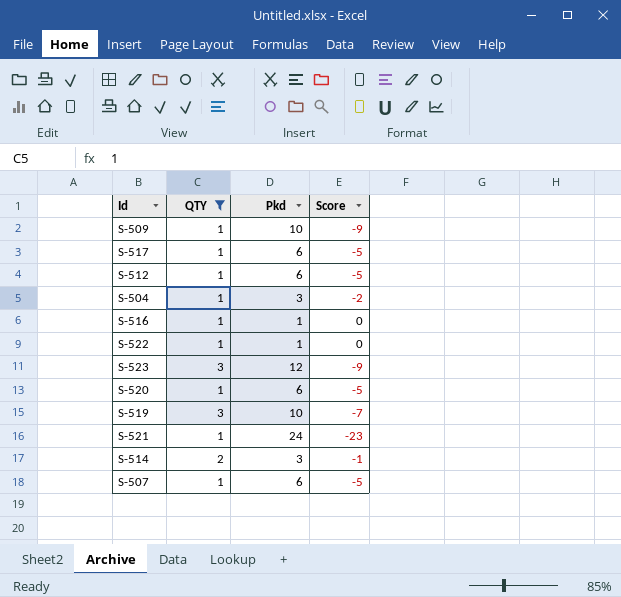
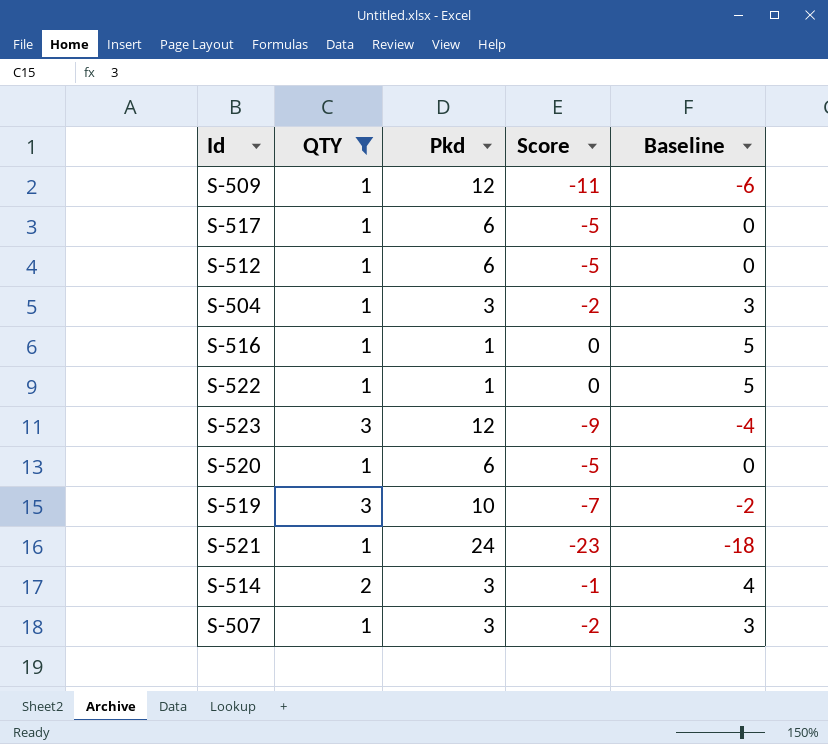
column Baseline | formula: none -> [Score] + 5
S-509 | Pkd: 10 -> 12
S-509 | Score: -9 -> -11
S-507 | Pkd: 6 -> 3
S-507 | Score: -5 -> -2

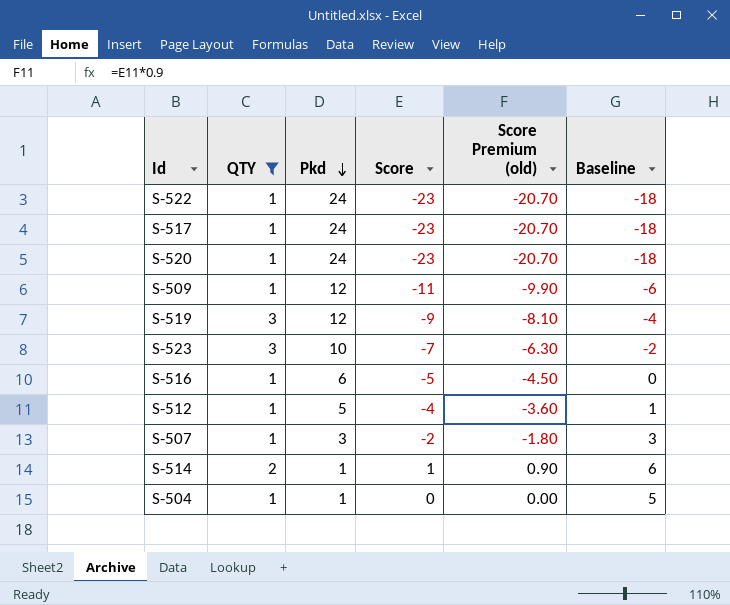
row order: none -> Pkd descending
column Score Premium (old) | formula: none -> [Score] * 0.9
row S-521: 1 | 24 | -23 | -18 -> none
S-522 | Pkd: 1 -> 24
S-522 | Score: 0 -> -23
S-522 | Baseline: 5 -> -18
S-517 | Pkd: 6 -> 24
S-517 | Score: -5 -> -23
S-517 | Baseline: 0 -> -18
S-520 | Pkd: 6 -> 24
S-520 | Score: -5 -> -23
S-520 | Baseline: 0 -> -18
S-519 | Pkd: 10 -> 12
S-519 | Score: -7 -> -9
S-519 | Baseline: -2 -> -4
S-523 | Pkd: 12 -> 10
S-523 | Score: -9 -> -7
S-523 | Baseline: -4 -> -2
S-516 | Pkd: 1 -> 6
S-516 | Score: 0 -> -5
S-516 | Baseline: 5 -> 0
S-512 | Pkd: 6 -> 5
S-512 | Score: -5 -> -4
S-512 | Baseline: 0 -> 1
S-514 | Pkd: 3 -> 1
S-514 | Score: -1 -> 1
S-514 | Baseline: 4 -> 6
S-504 | Pkd: 3 -> 1
S-504 | Score: -2 -> 0
S-504 | Baseline: 3 -> 5

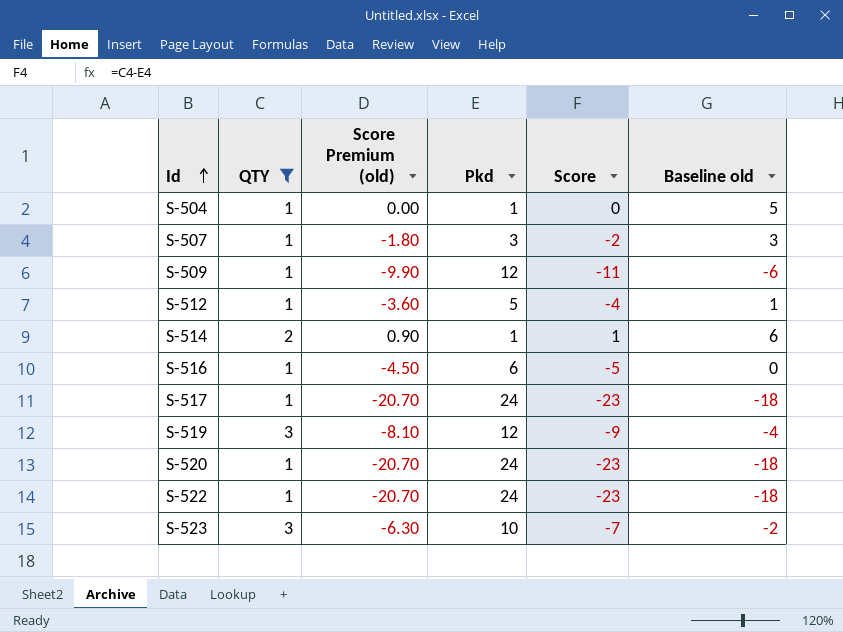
row order: Pkd descending -> Id ascending
column Score Premium (old) | position: 5 -> 3
column name: Baseline -> Baseline old

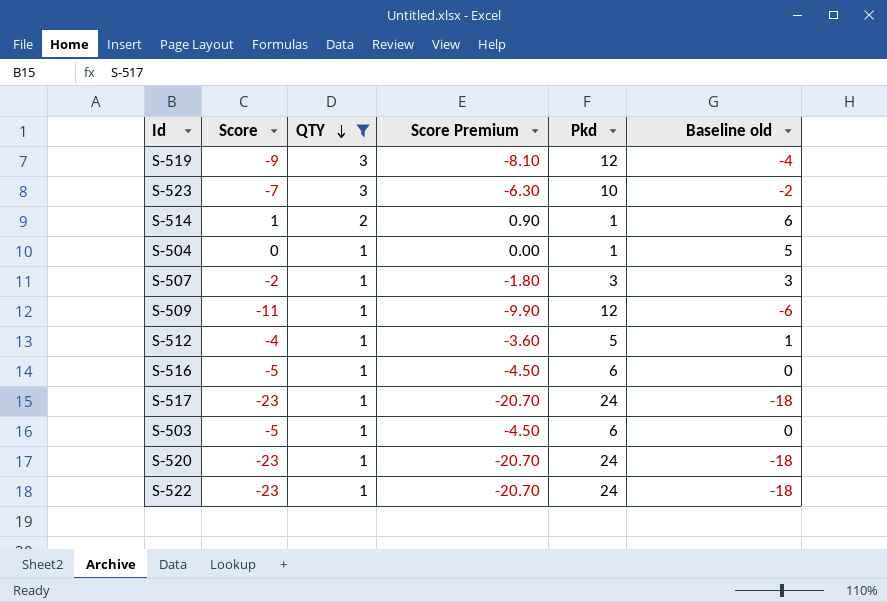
row order: Id ascending -> QTY descending
column Score | position: 5 -> 2
column name: Score Premium (old) -> Score Premium
row S-503: none -> -5 | 1 | -4.50 | 6 | 0

